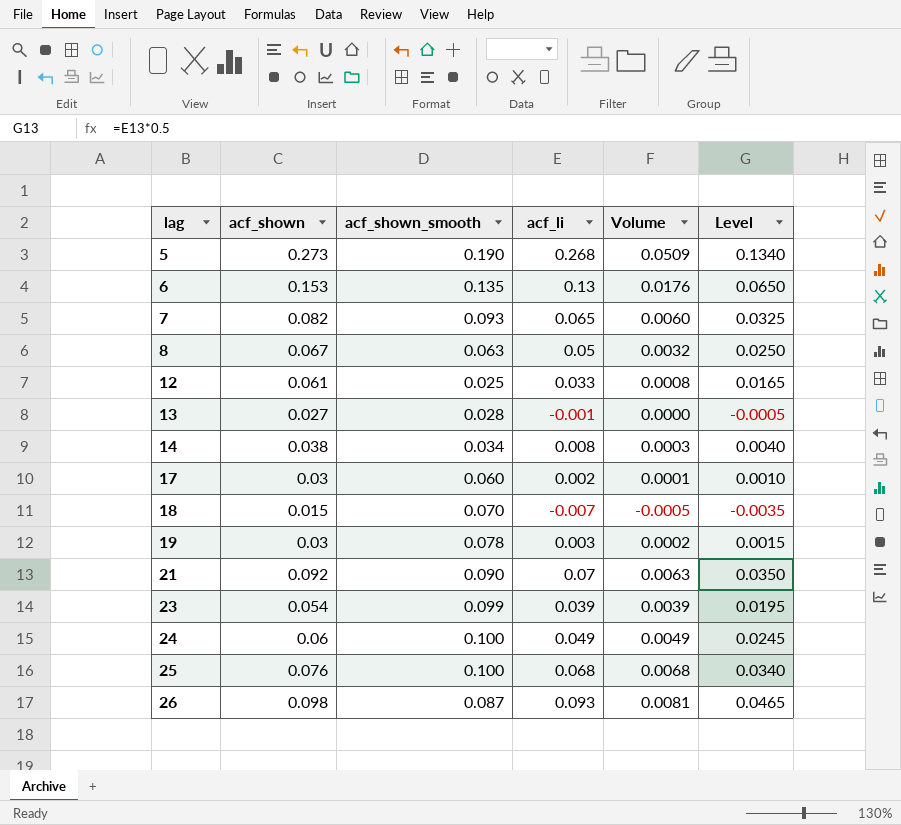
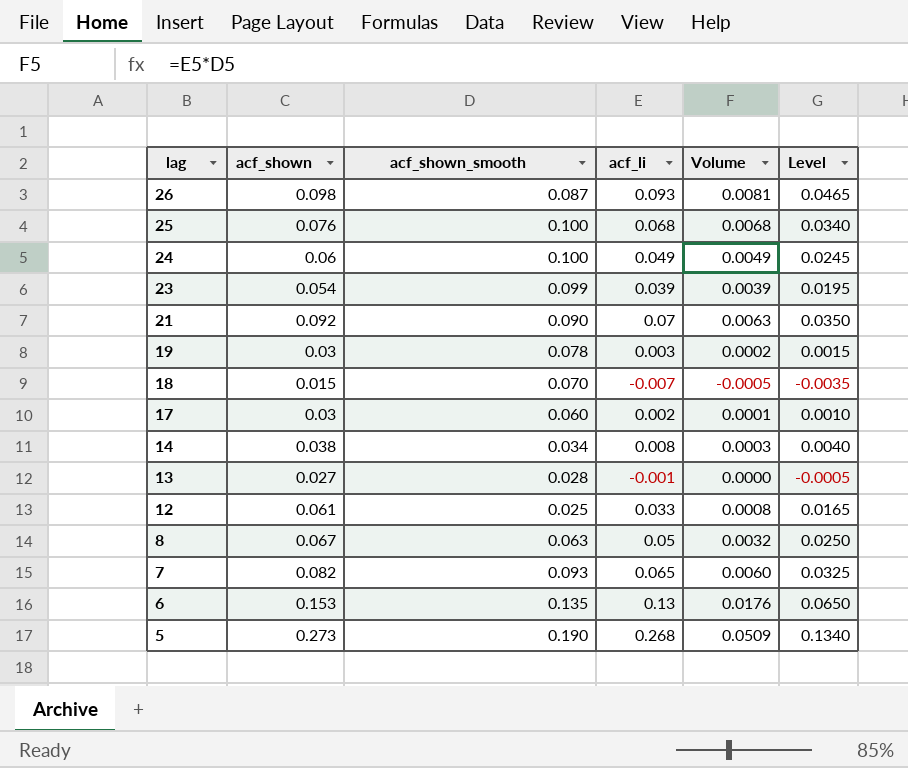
row order: lag ascending -> lag descending

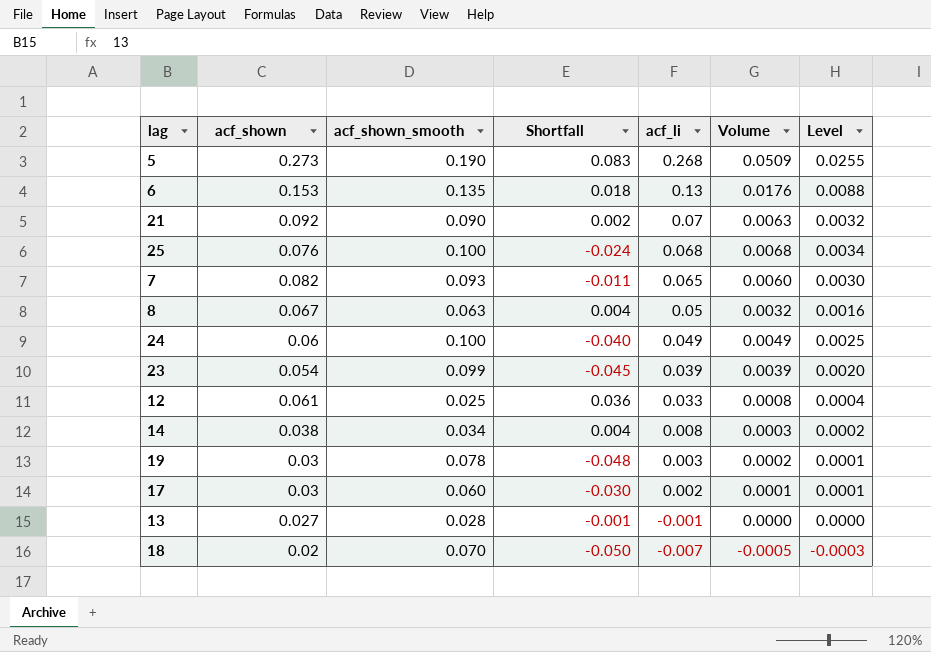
row order: lag descending -> acf_li descending
column Shortfall | formula: none -> [acf_shown] - [acf_shown_smooth]
column Level | formula: [acf_li] * 0.5 -> [Volume] * 0.5
row 26: 0.098 | 0.087 | 0.093 | 0.0081 | 0.0465 -> none
18 | acf_shown: 0.015 -> 0.02

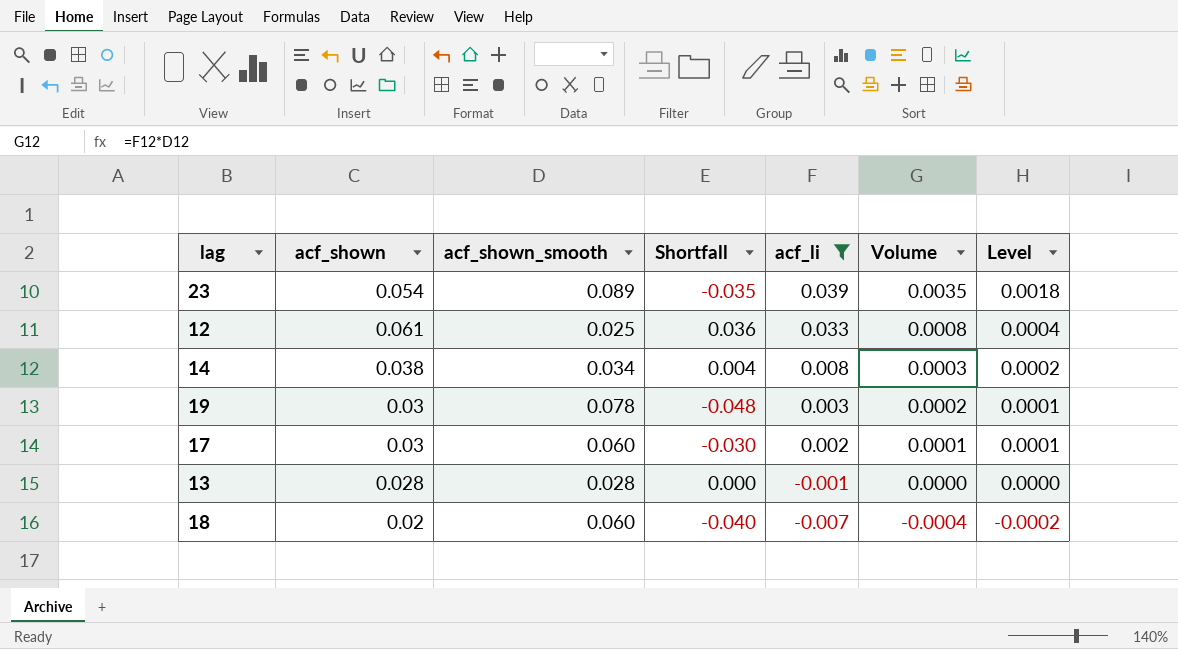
filter: none -> acf_li <= 0.039
23 | acf_shown_smooth: 0.099 -> 0.089
23 | Shortfall: -0.045 -> -0.035
23 | Volume: 0.0039 -> 0.0035
23 | Level: 0.0020 -> 0.0018
13 | acf_shown: 0.027 -> 0.028
13 | Shortfall: -0.001 -> 0.000
18 | acf_shown_smooth: 0.070 -> 0.060
18 | Shortfall: -0.050 -> -0.040
18 | Volume: -0.0005 -> -0.0004
18 | Level: -0.0003 -> -0.0002

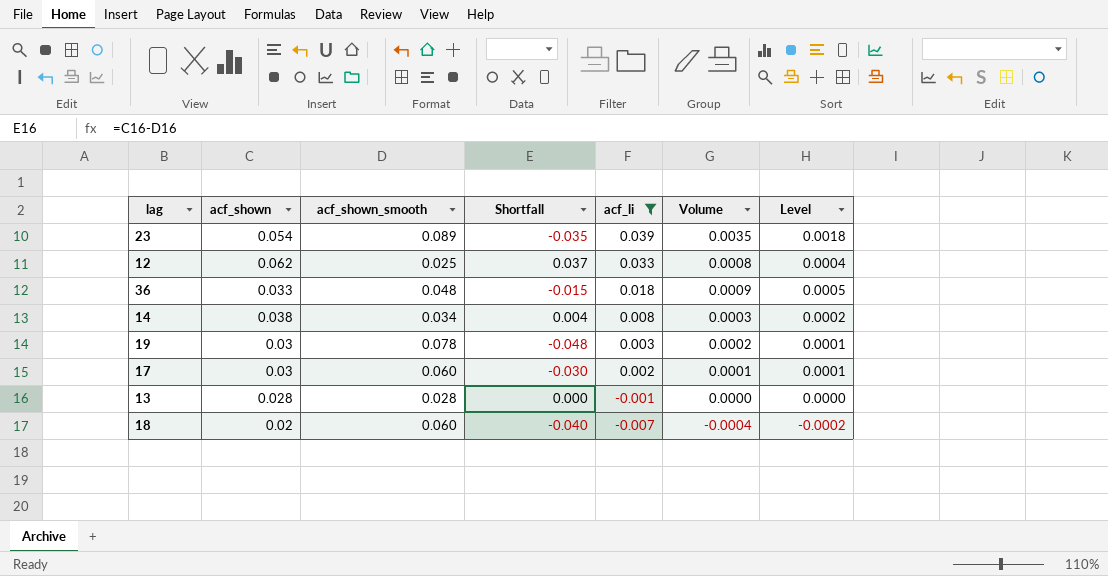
12 | acf_shown: 0.061 -> 0.062
12 | Shortfall: 0.036 -> 0.037
row 36: none -> 0.033 | 0.048 | -0.015 | 0.018 | 0.0009 | 0.0005

